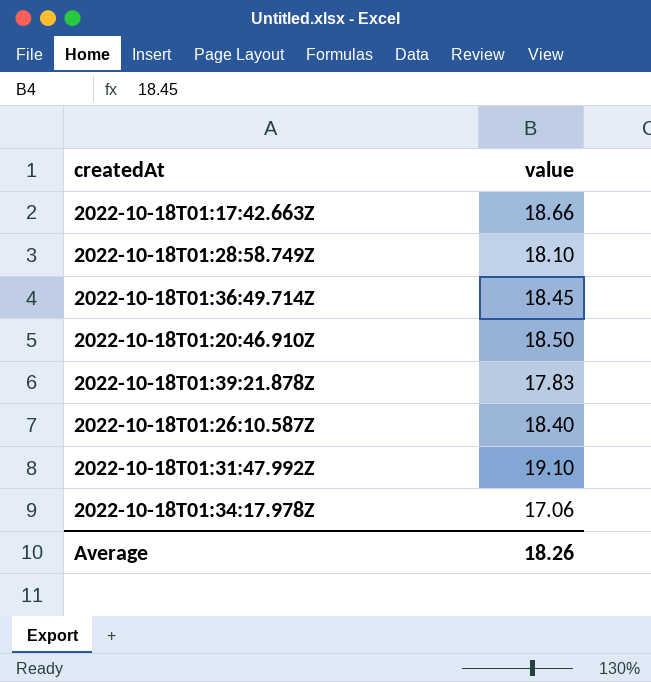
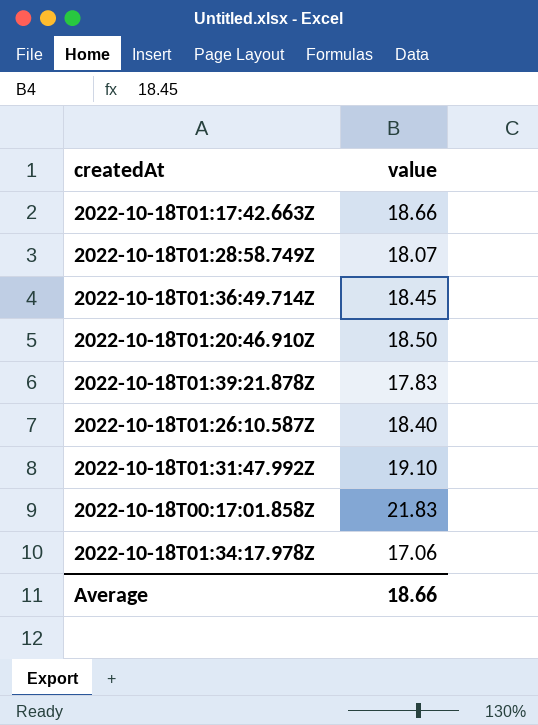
2022-10-18T01:28:58.749Z | value: 18.10 -> 18.07
row 2022-10-18T00:17:01.858Z: none -> 21.83
Average | value: 18.26 -> 18.66

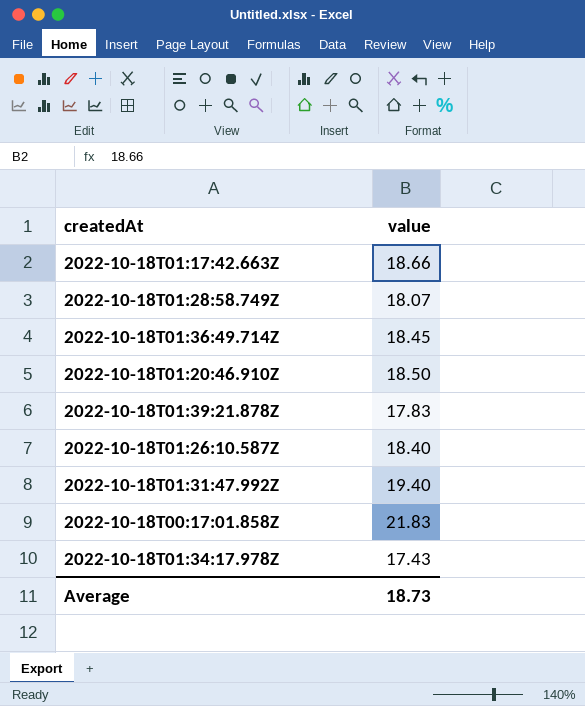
2022-10-18T01:31:47.992Z | value: 19.10 -> 19.40
2022-10-18T01:34:17.978Z | value: 17.06 -> 17.43
Average | value: 18.66 -> 18.73

